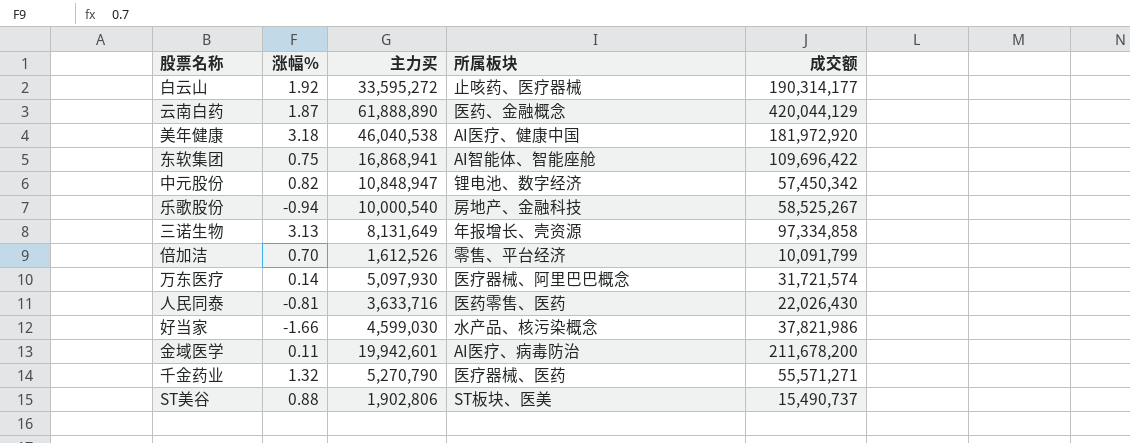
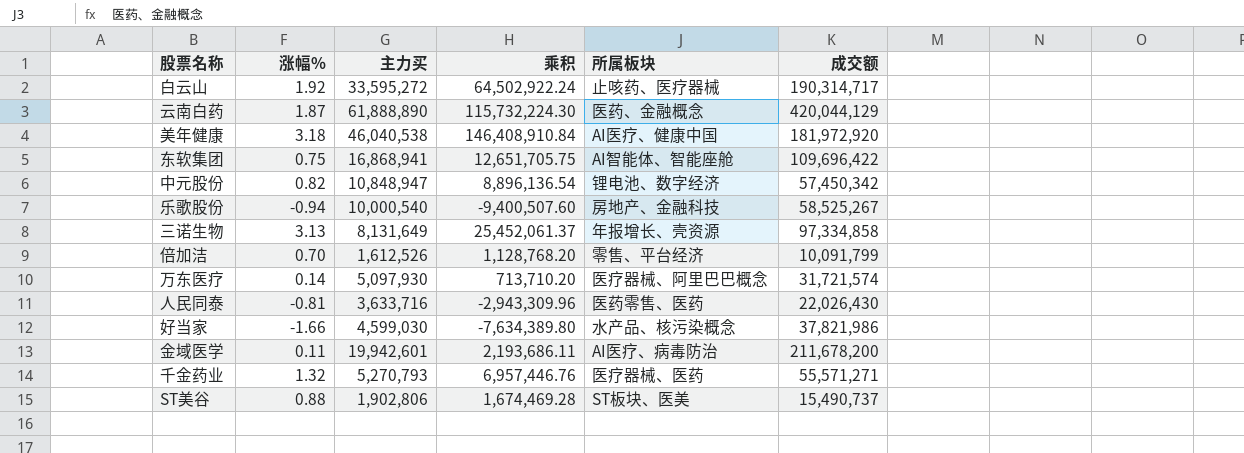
column 乘积 | formula: none -> [涨幅%] * [主力买]
白云山 | 成交额: 190,314,177 -> 190,314,717
千金药业 | 主力买: 5,270,790 -> 5,270,793

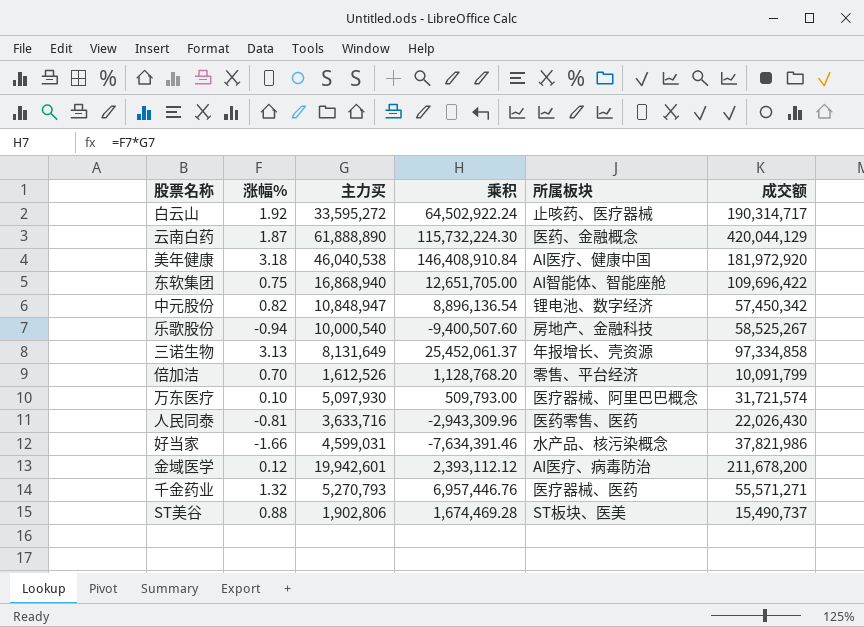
东软集团 | 主力买: 16,868,941 -> 16,868,940
东软集团 | 乘积: 12,651,705.75 -> 12,651,705.00
万东医疗 | 涨幅%: 0.14 -> 0.10
万东医疗 | 乘积: 713,710.20 -> 509,793.00
好当家 | 主力买: 4,599,030 -> 4,599,031
好当家 | 乘积: -7,634,389.80 -> -7,634,391.46
金域医学 | 涨幅%: 0.11 -> 0.12
金域医学 | 乘积: 2,193,686.11 -> 2,393,112.12

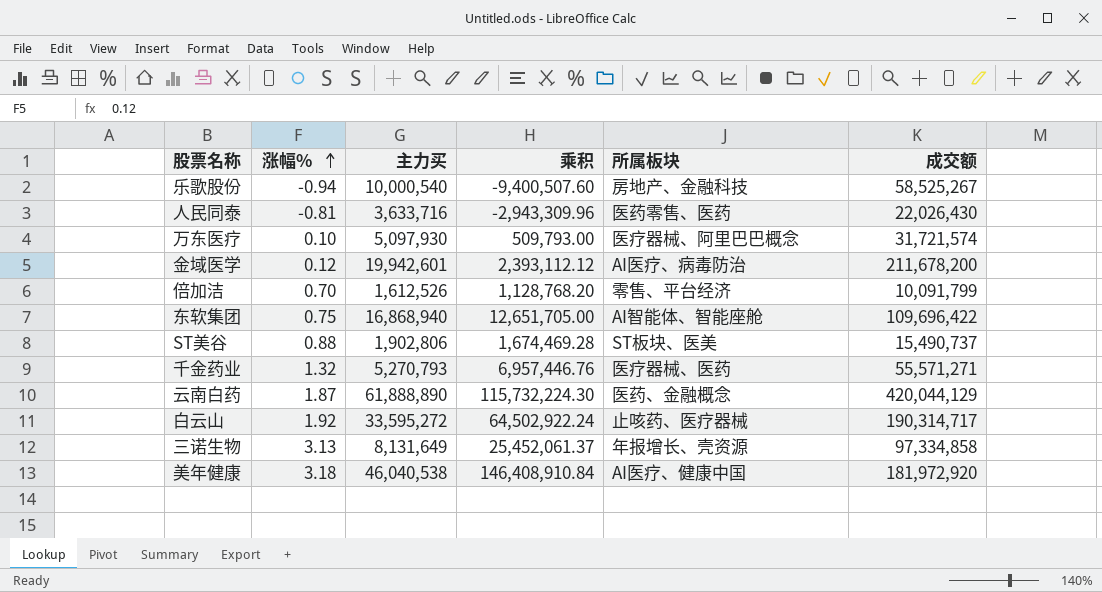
row order: none -> 涨幅% ascending
row 中元股份: 0.82 | 10,848,947 | 8,896,136.54 | 锂电池、数字经济 | 57,450,342 -> none
row 好当家: -1.66 | 4,599,031 | -7,634,391.46 | 水产品、核污染概念 | 37,821,986 -> none

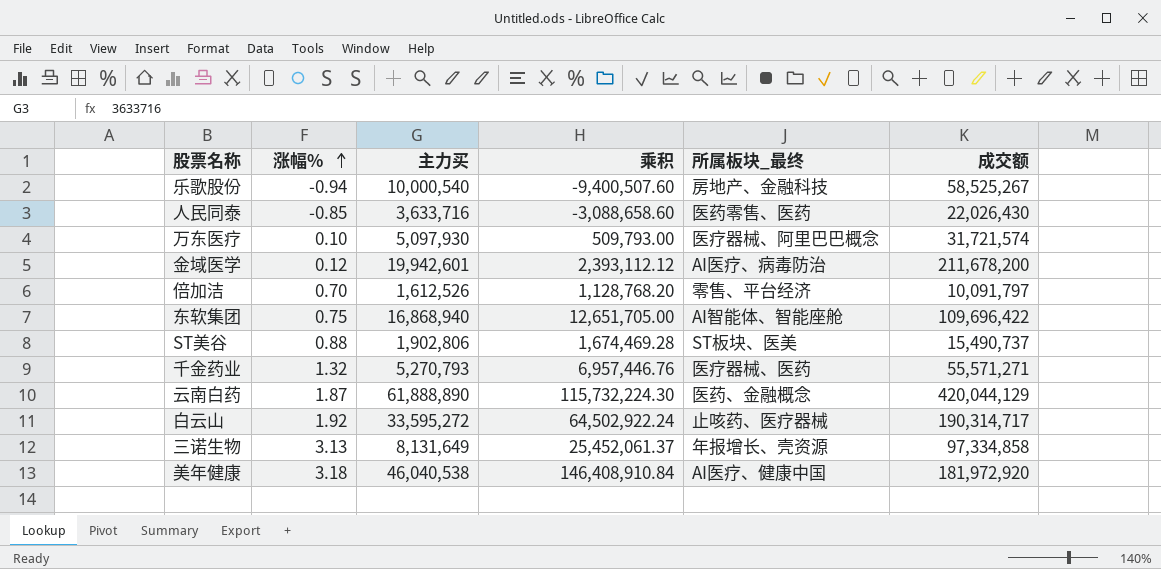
column name: 所属板块 -> 所属板块_最终
人民同泰 | 涨幅%: -0.81 -> -0.85
人民同泰 | 乘积: -2,943,309.96 -> -3,088,658.60
倍加洁 | 成交额: 10,091,799 -> 10,091,797

